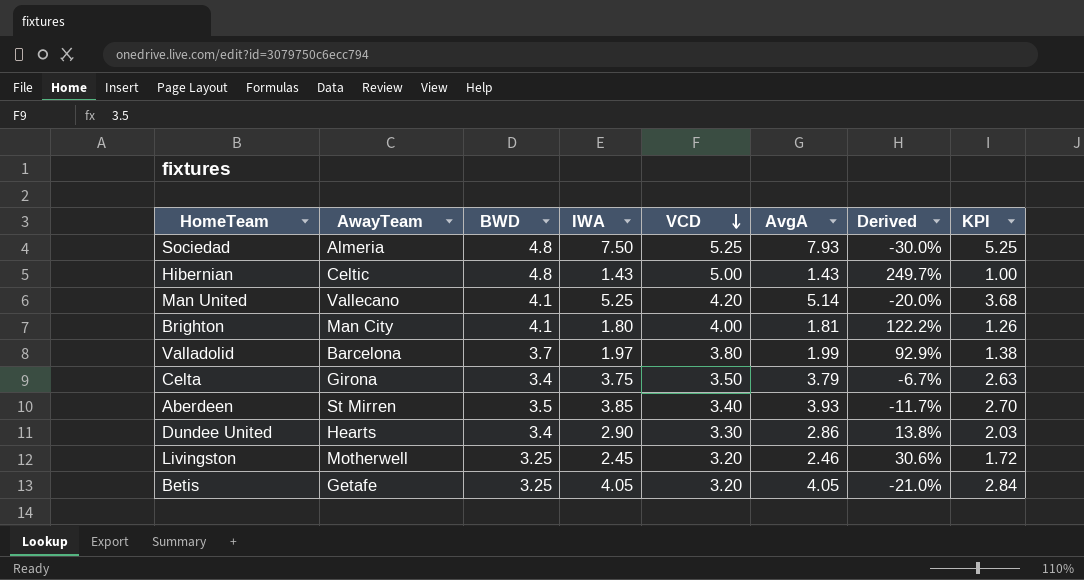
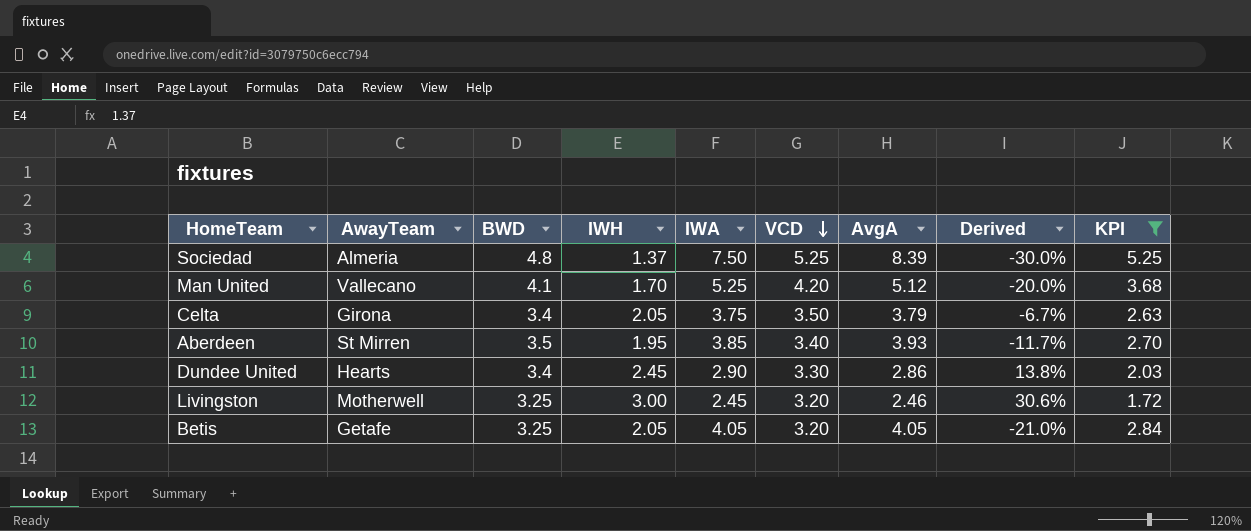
filter: none -> KPI >= 1.72
column IWH | position: none -> 4
Sociedad | AvgA: 7.93 -> 8.39
Man United | AvgA: 5.14 -> 5.12

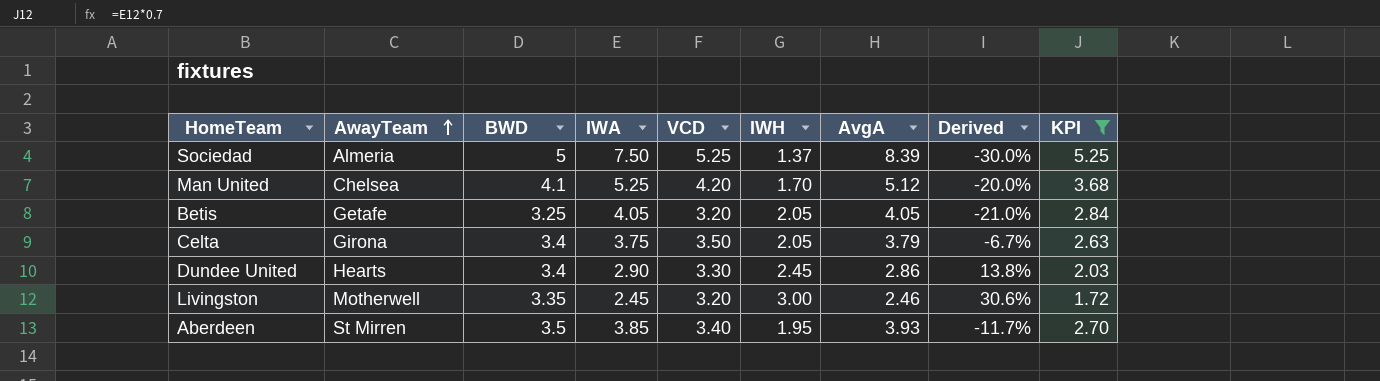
row order: VCD descending -> AwayTeam ascending
column IWH | position: 4 -> 6
Sociedad | BWD: 4.8 -> 5
Man United | AwayTeam: Vallecano -> Chelsea
Livingston | BWD: 3.25 -> 3.35

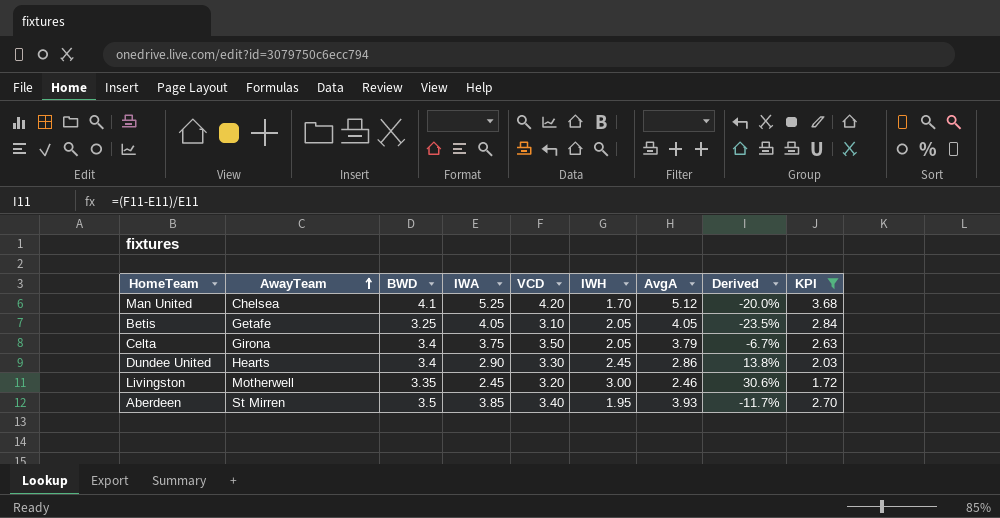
row Sociedad: Almeria | 5 | 7.50 | 5.25 | 1.37 | 8.39 | -30.0% | 5.25 -> none
Betis | VCD: 3.20 -> 3.10
Betis | Derived: -21.0% -> -23.5%

